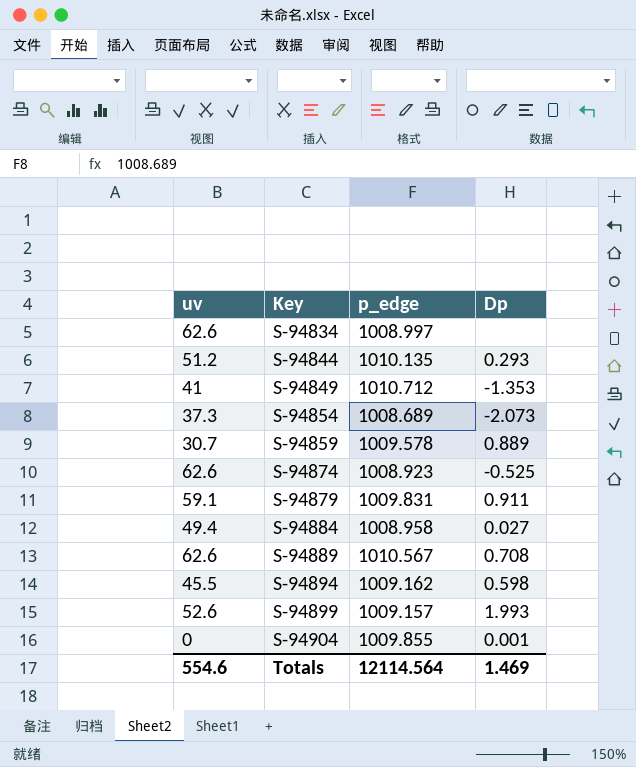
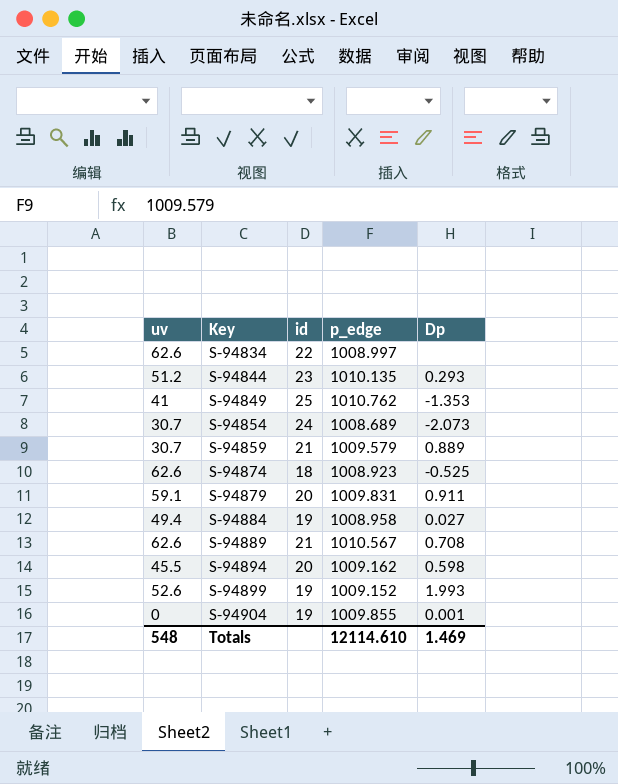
column id | position: none -> 3
S-94849 | p_edge: 1010.712 -> 1010.762
S-94854 | uv: 37.3 -> 30.7
S-94859 | p_edge: 1009.578 -> 1009.579
S-94899 | p_edge: 1009.157 -> 1009.152
Totals | uv: 554.6 -> 548
Totals | p_edge: 12114.564 -> 12114.610

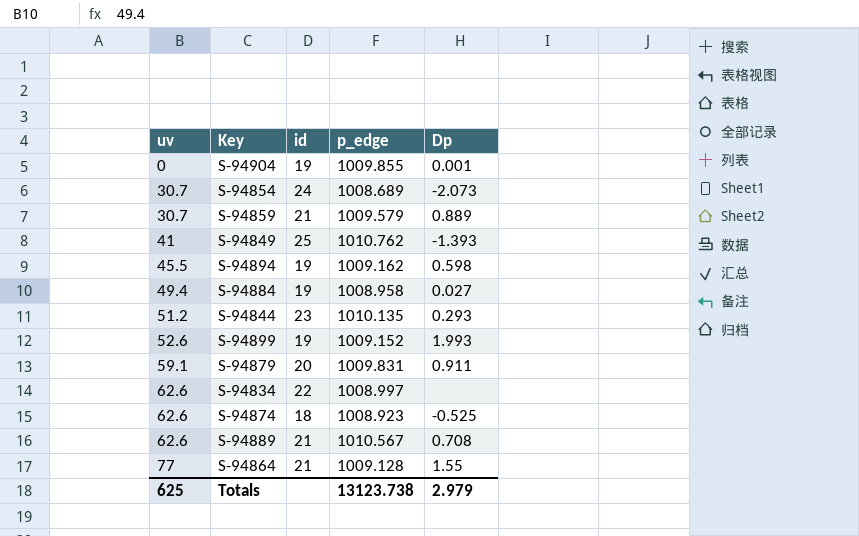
row order: Key ascending -> uv ascending
S-94849 | Dp: -1.353 -> -1.393
S-94894 | id: 20 -> 19
row S-94864: none -> 77 | 21 | 1009.128 | 1.55
Totals | uv: 548 -> 625
Totals | p_edge: 12114.610 -> 13123.738
Totals | Dp: 1.469 -> 2.979

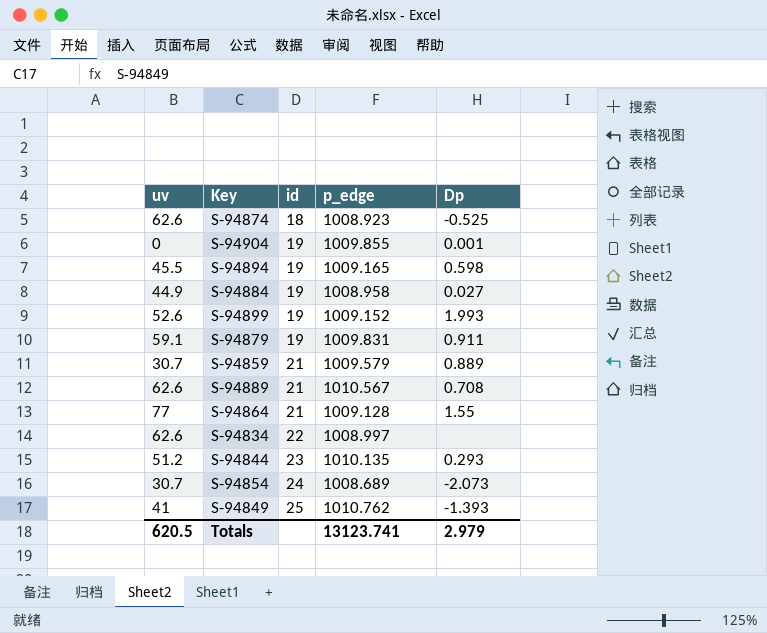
row order: uv ascending -> id ascending
S-94894 | p_edge: 1009.162 -> 1009.165
S-94884 | uv: 49.4 -> 44.9
S-94879 | id: 20 -> 19
Totals | uv: 625 -> 620.5
Totals | p_edge: 13123.738 -> 13123.741

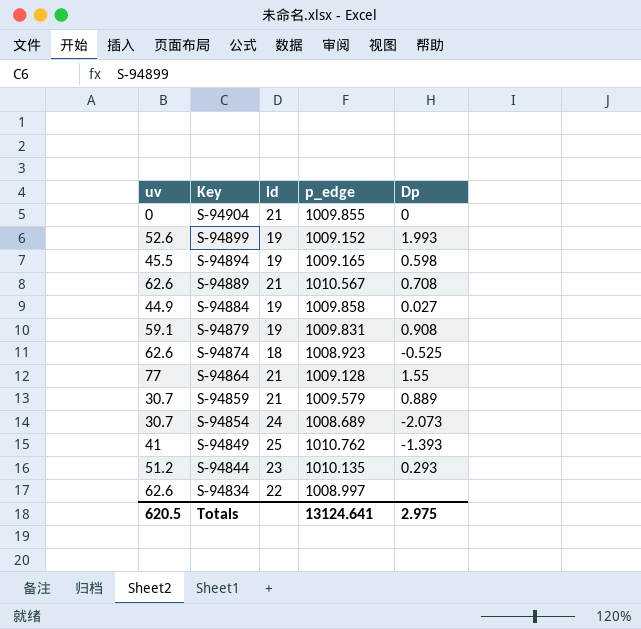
row order: id ascending -> Key descending
S-94904 | id: 19 -> 21
S-94904 | Dp: 0.001 -> 0
S-94884 | p_edge: 1008.958 -> 1009.858
S-94879 | Dp: 0.911 -> 0.908
Totals | p_edge: 13123.741 -> 13124.641
Totals | Dp: 2.979 -> 2.975

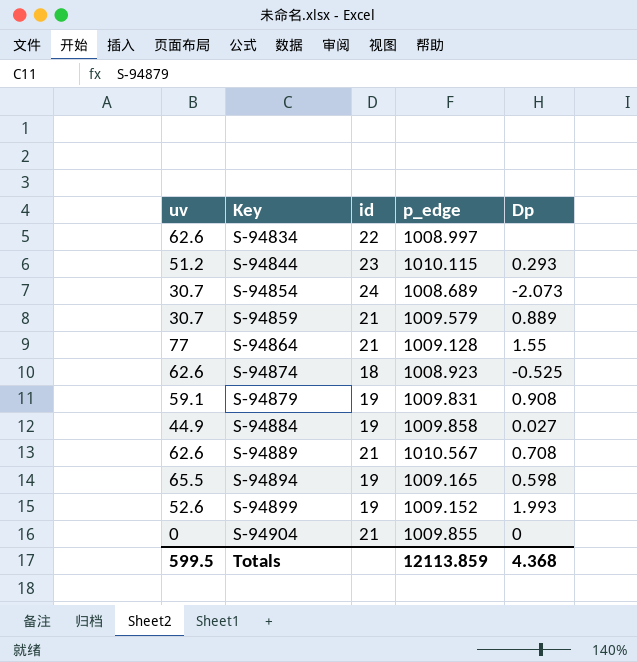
row order: Key descending -> Key ascending
row S-94849: 41 | 25 | 1010.762 | -1.393 -> none
S-94844 | p_edge: 1010.135 -> 1010.115
S-94894 | uv: 45.5 -> 65.5
Totals | uv: 620.5 -> 599.5
Totals | p_edge: 13124.641 -> 12113.859
Totals | Dp: 2.975 -> 4.368

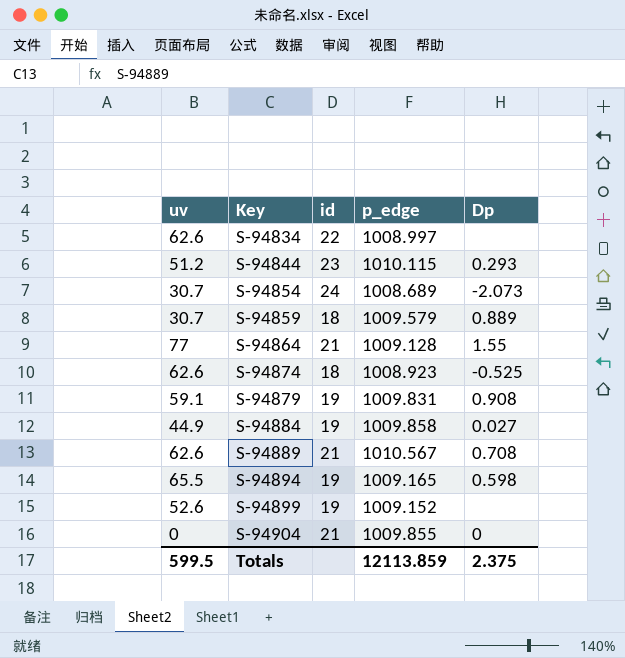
S-94859 | id: 21 -> 18
S-94899 | Dp: 1.993 -> none
Totals | Dp: 4.368 -> 2.375

